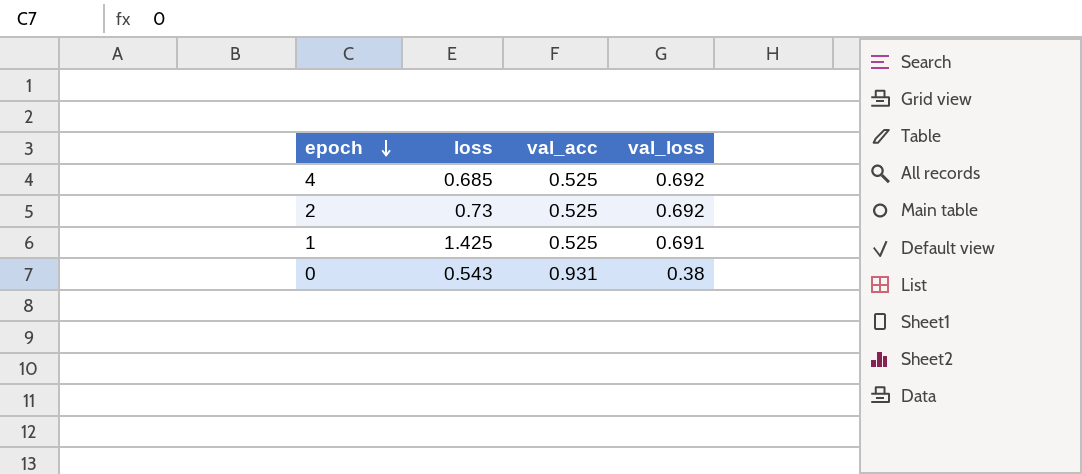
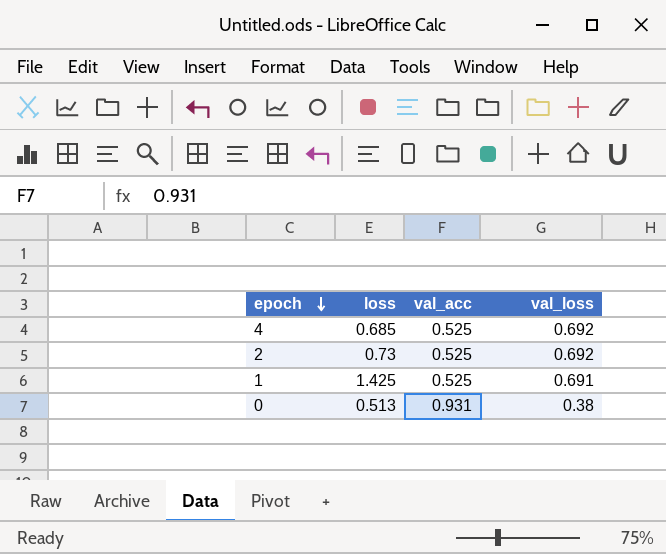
0 | loss: 0.543 -> 0.513

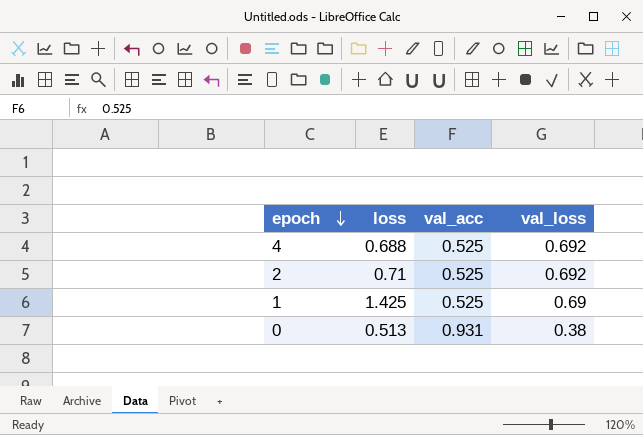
4 | loss: 0.685 -> 0.688
2 | loss: 0.73 -> 0.71
1 | val_loss: 0.691 -> 0.69

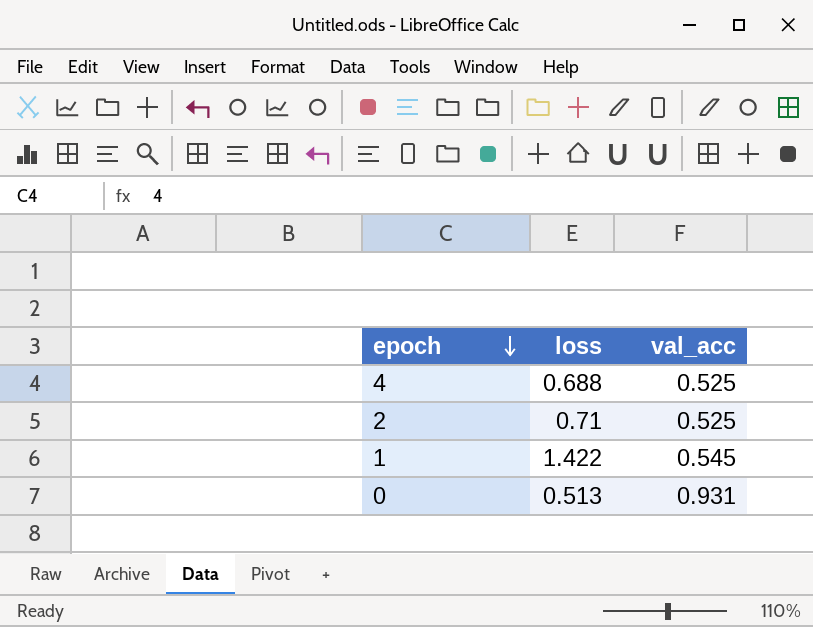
column val_loss | position: 4 -> none
1 | loss: 1.425 -> 1.422
1 | val_acc: 0.525 -> 0.545

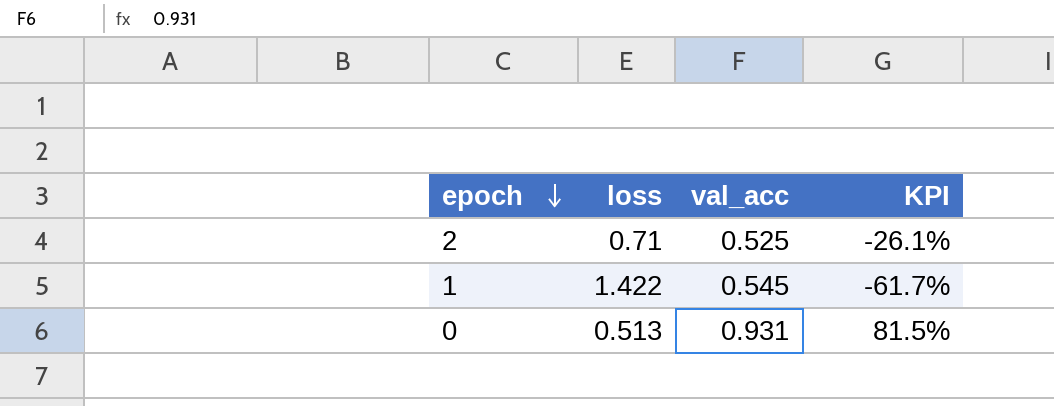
column KPI | formula: none -> ([val_acc] - [loss]) / [loss]
row 4: 0.688 | 0.525 -> none

